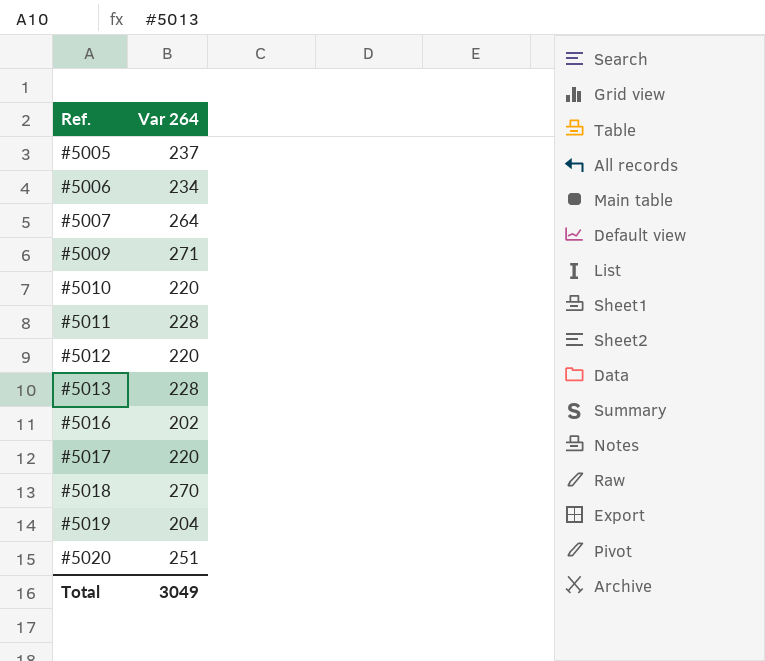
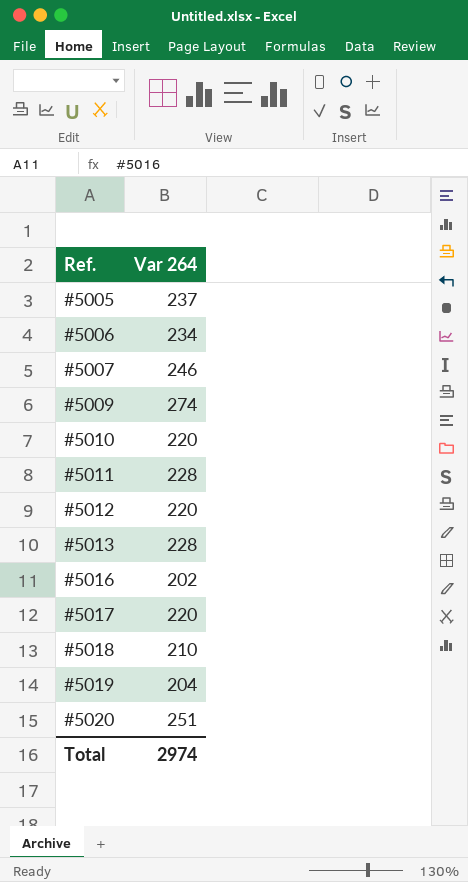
#5007 | Var 264: 264 -> 246
#5009 | Var 264: 271 -> 274
#5018 | Var 264: 270 -> 210
Total | Var 264: 3049 -> 2974

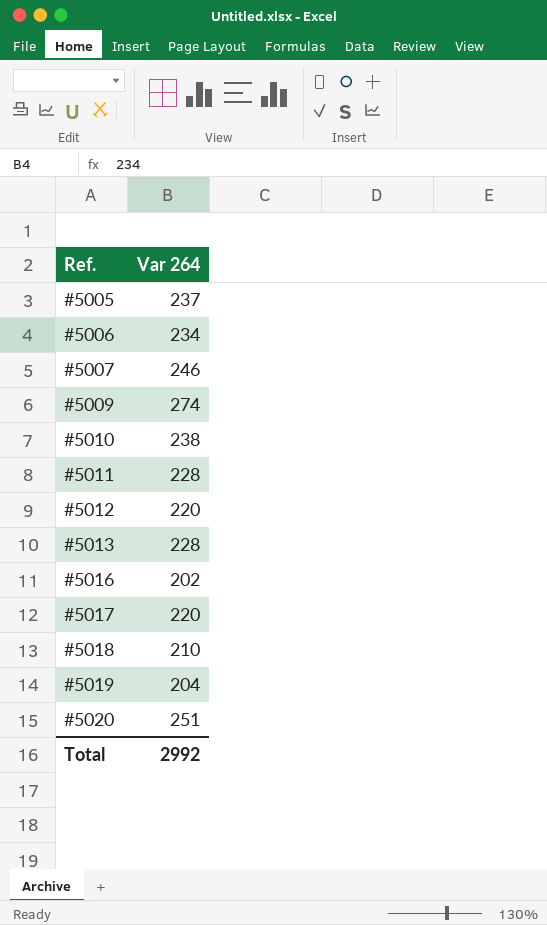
#5010 | Var 264: 220 -> 238
Total | Var 264: 2974 -> 2992

